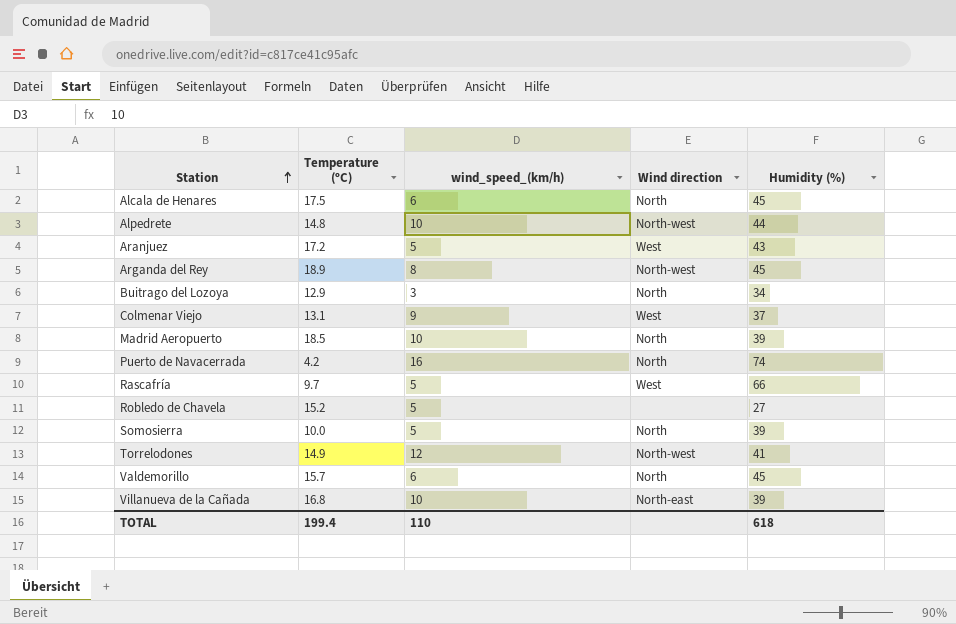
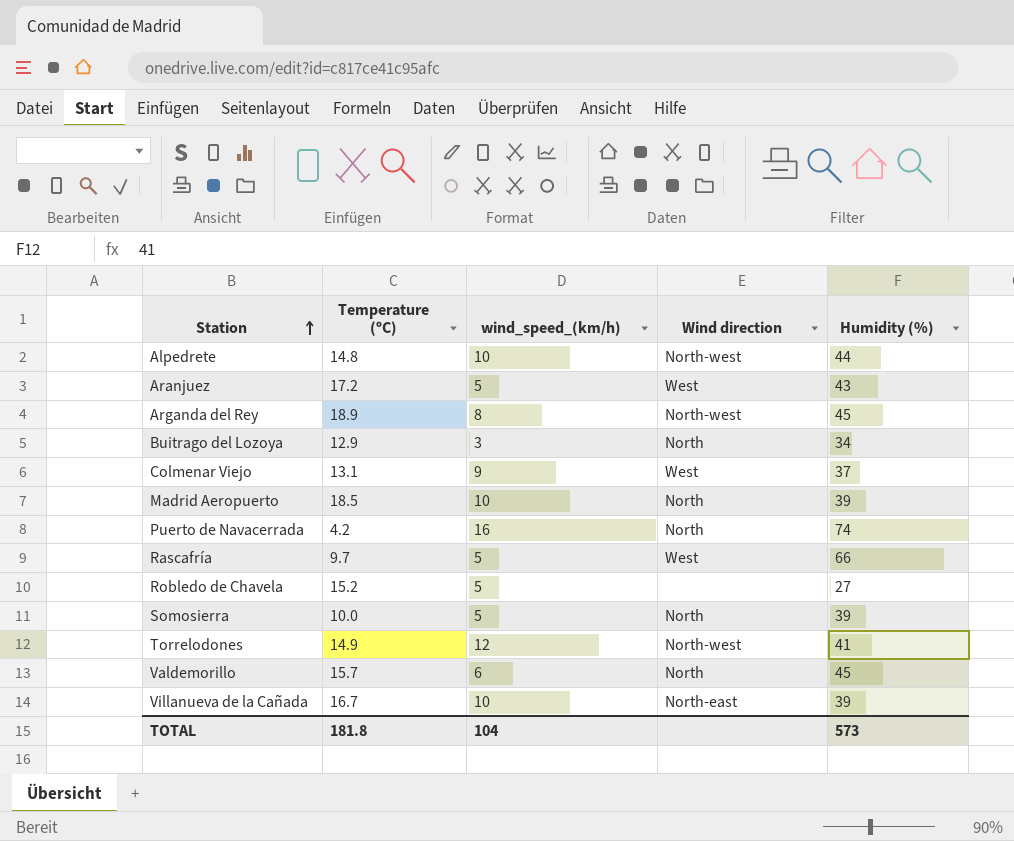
row Alcala de Henares: 17.5 | 6 | North | 45 -> none
Villanueva de la Cañada | Temperature (ºC): 16.8 -> 16.7
TOTAL | Temperature (ºC): 199.4 -> 181.8
TOTAL | wind_speed_(km/h): 110 -> 104
TOTAL | Humidity (%): 618 -> 573

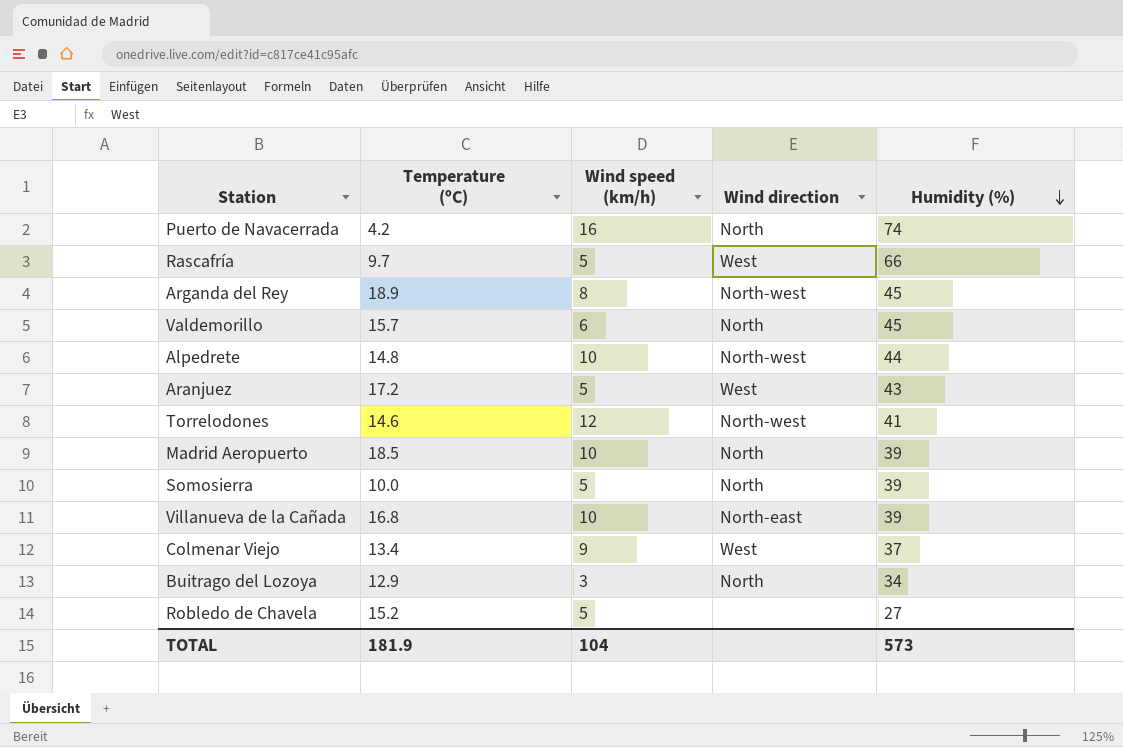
row order: Station ascending -> Humidity (%) descending
column name: wind_speed_(km/h) -> Wind speed (km/h)
Torrelodones | Temperature (ºC): 14.9 -> 14.6
Villanueva de la Cañada | Temperature (ºC): 16.7 -> 16.8
Colmenar Viejo | Temperature (ºC): 13.1 -> 13.4
TOTAL | Temperature (ºC): 181.8 -> 181.9

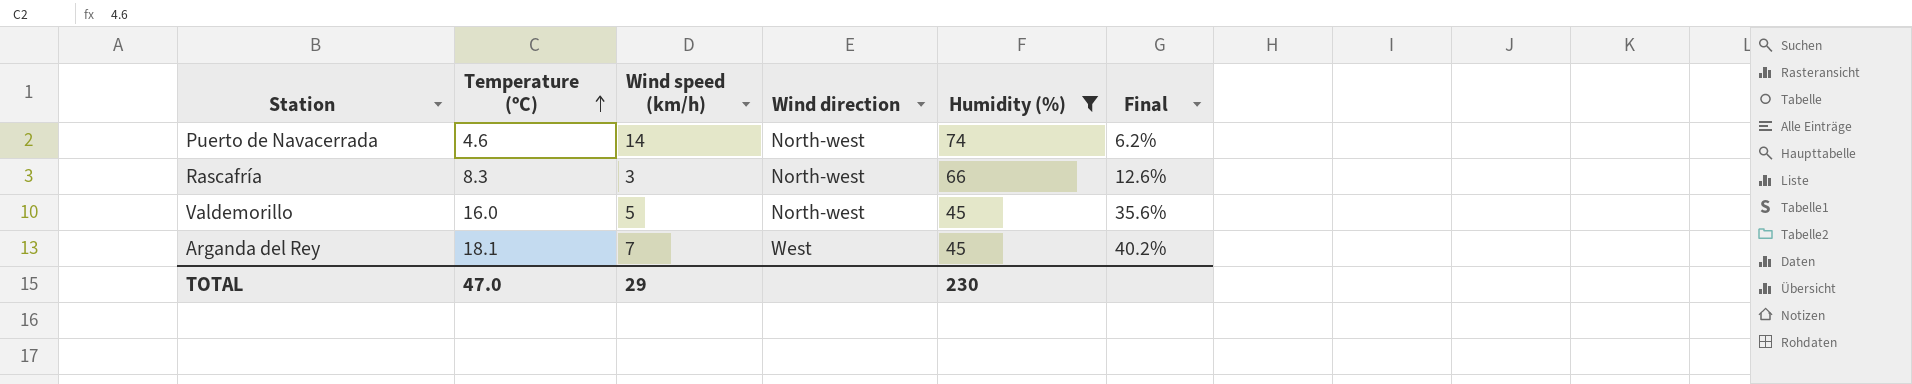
filter: none -> Humidity (%) >= 45
row order: Humidity (%) descending -> Temperature (ºC) ascending
column Final | formula: none -> [Temperature (ºC)] / [Humidity (%)]
Puerto de Navacerrada | Temperature (ºC): 4.2 -> 4.6
Puerto de Navacerrada | Wind speed (km/h): 16 -> 14
Puerto de Navacerrada | Wind direction: North -> North-west
Rascafría | Temperature (ºC): 9.7 -> 8.3
Rascafría | Wind speed (km/h): 5 -> 3
Rascafría | Wind direction: West -> North-west
Valdemorillo | Temperature (ºC): 15.7 -> 16.0
Valdemorillo | Wind speed (km/h): 6 -> 5
Valdemorillo | Wind direction: North -> North-west
Arganda del Rey | Temperature (ºC): 18.9 -> 18.1
Arganda del Rey | Wind speed (km/h): 8 -> 7
Arganda del Rey | Wind direction: North-west -> West
TOTAL | Temperature (ºC): 181.9 -> 47.0
TOTAL | Wind speed (km/h): 104 -> 29
TOTAL | Humidity (%): 573 -> 230

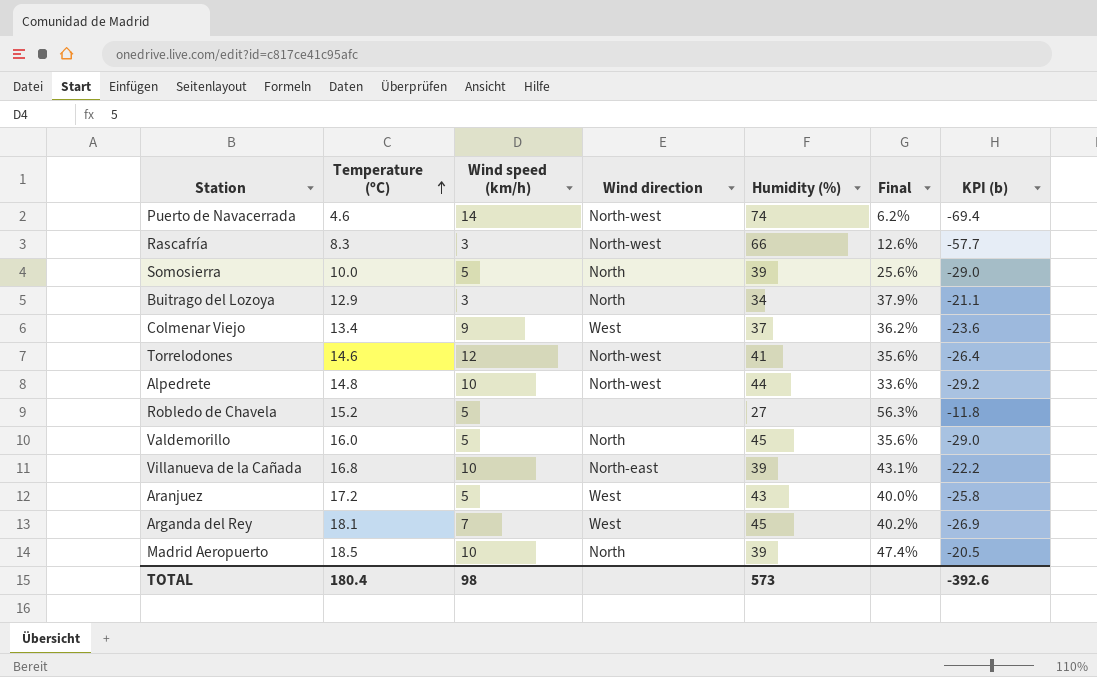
filter: Humidity (%) >= 45 -> none
column KPI (b) | formula: none -> [Temperature (ºC)] - [Humidity (%)]
Valdemorillo | Wind direction: North-west -> North
TOTAL | Temperature (ºC): 47.0 -> 180.4
TOTAL | Wind speed (km/h): 29 -> 98
TOTAL | Humidity (%): 230 -> 573

